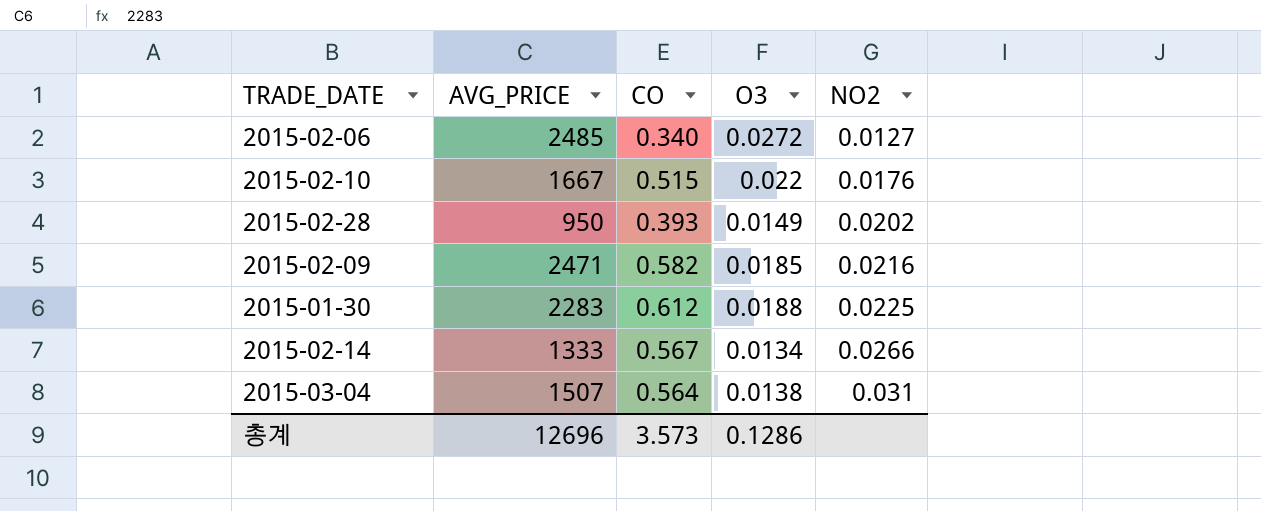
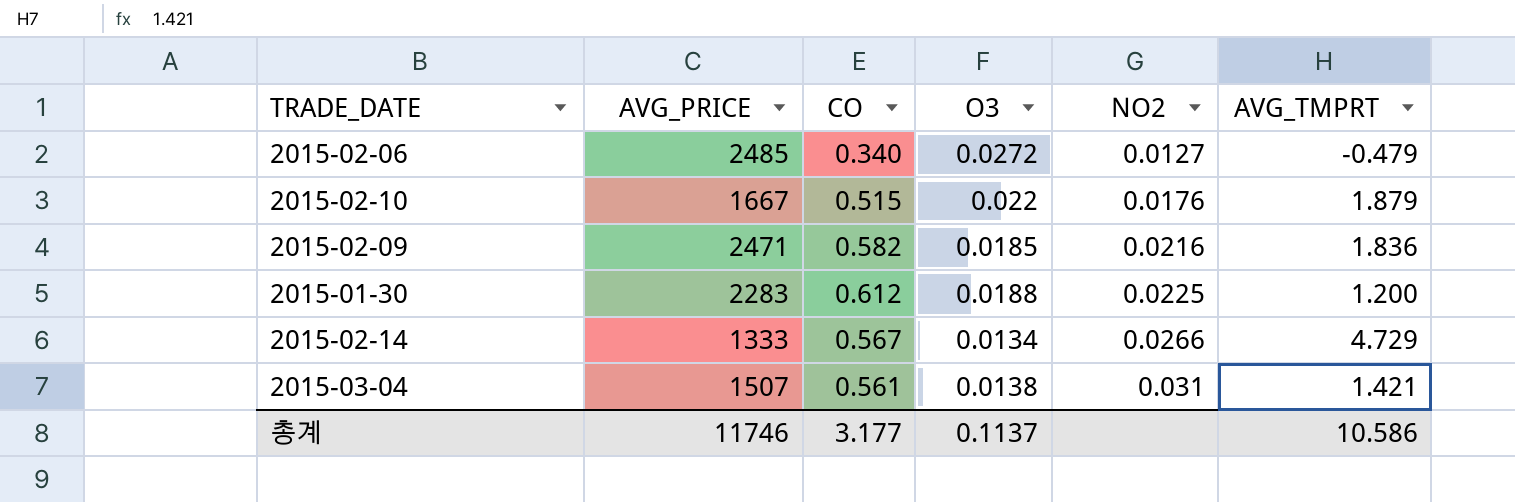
column AVG_TMPRT | position: none -> 6
row 2015-02-28: 950 | 0.393 | 0.0149 | 0.0202 -> none
2015-03-04 | CO: 0.564 -> 0.561
총계 | AVG_PRICE: 12696 -> 11746
총계 | CO: 3.573 -> 3.177
총계 | O3: 0.1286 -> 0.1137

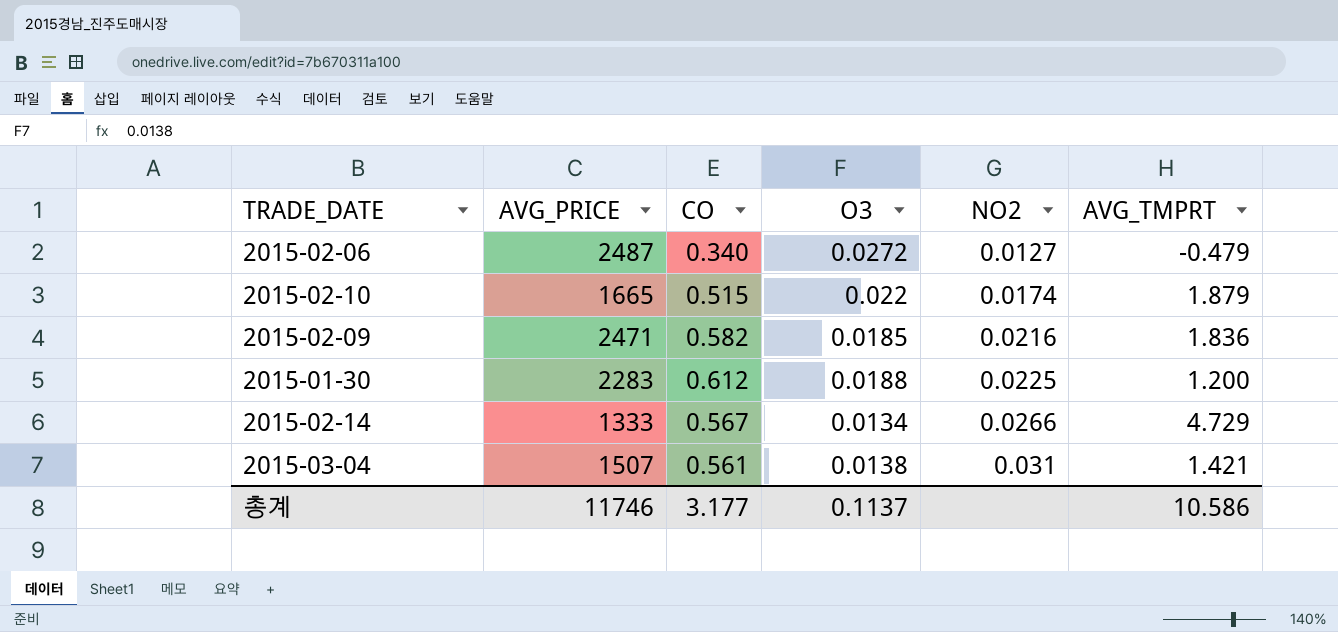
2015-02-06 | AVG_PRICE: 2485 -> 2487
2015-02-10 | AVG_PRICE: 1667 -> 1665
2015-02-10 | NO2: 0.0176 -> 0.0174

